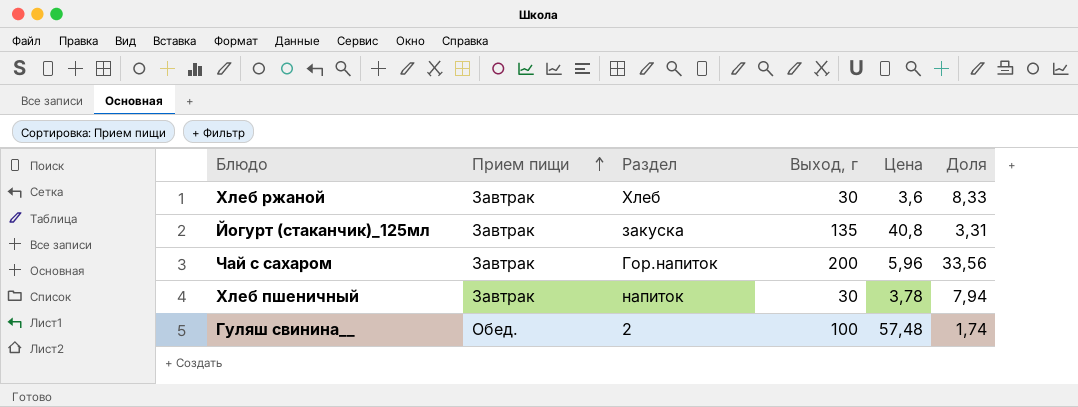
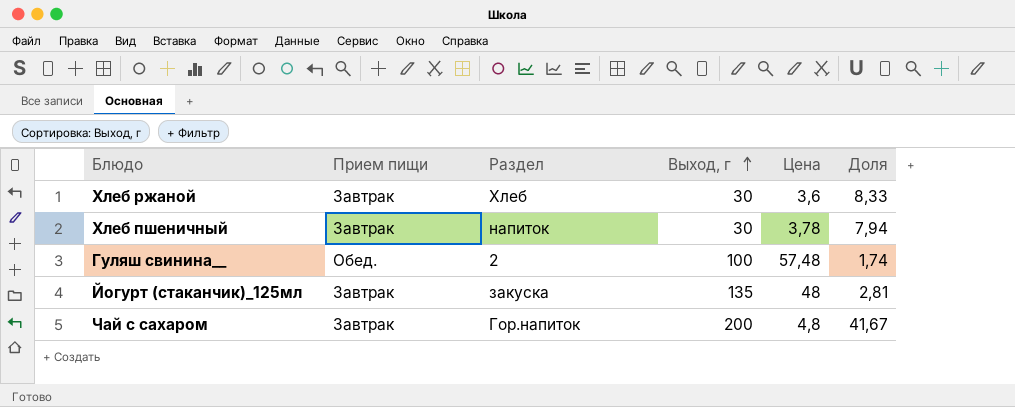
row order: Прием пищи ascending -> Выход, г ascending
Йогурт (стаканчик)_125мл | Цена: 40,8 -> 48
Йогурт (стаканчик)_125мл | Доля: 3,31 -> 2,81
Чай с сахаром | Цена: 5,96 -> 4,8
Чай с сахаром | Доля: 33,56 -> 41,67

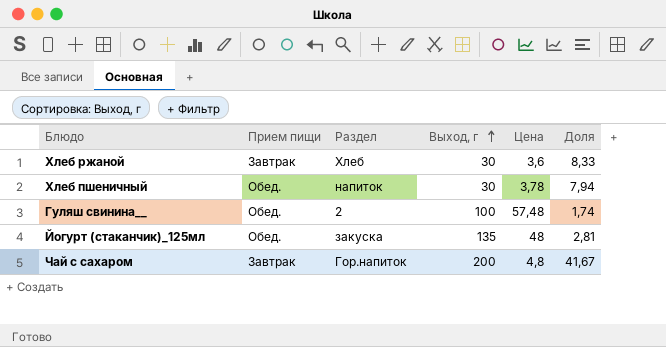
Хлеб пшеничный | Прием пищи: Завтрак -> Обед.
Йогурт (стаканчик)_125мл | Прием пищи: Завтрак -> Обед.

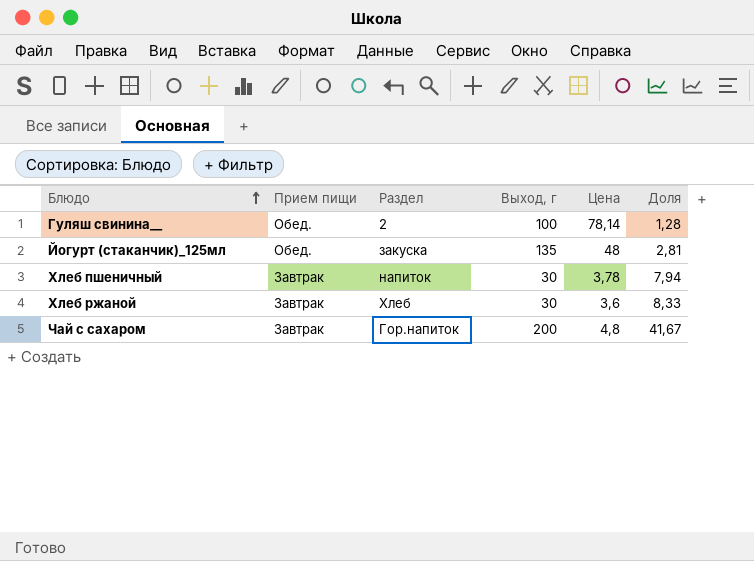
row order: Выход, г ascending -> Блюдо ascending
Гуляш свинина__ | Цена: 57,48 -> 78,14
Гуляш свинина__ | Доля: 1,74 -> 1,28
Хлеб пшеничный | Прием пищи: Обед. -> Завтрак

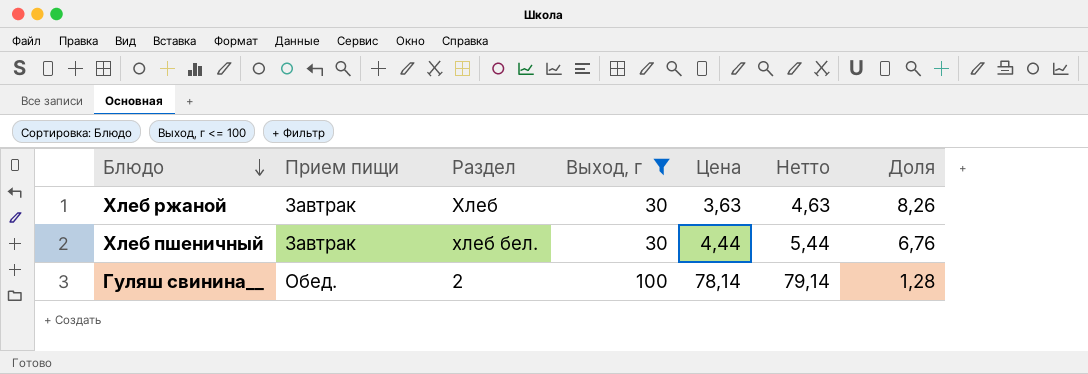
filter: none -> Выход, г <= 100
row order: Блюдо ascending -> Блюдо descending
column Нетто | formula: none -> [Цена] + 1
Хлеб ржаной | Цена: 3,6 -> 3,63
Хлеб ржаной | Доля: 8,33 -> 8,26
Хлеб пшеничный | Раздел: напиток -> хлеб бел.
Хлеб пшеничный | Цена: 3,78 -> 4,44
Хлеб пшеничный | Доля: 7,94 -> 6,76

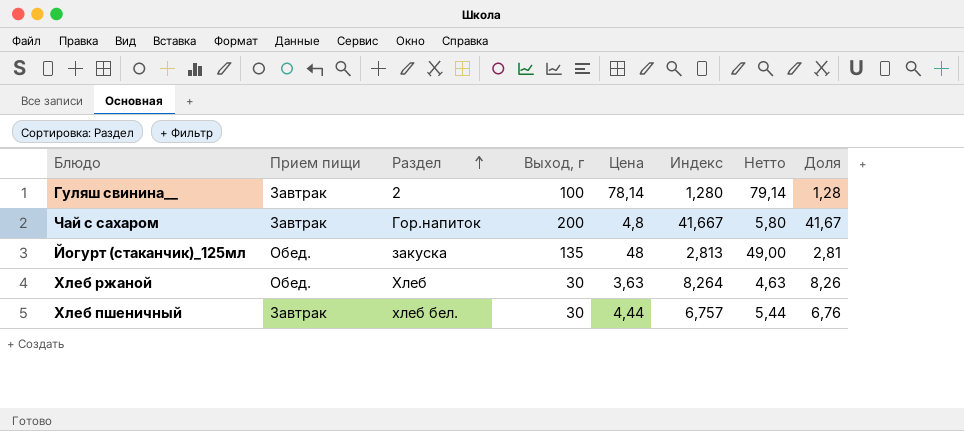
filter: Выход, г <= 100 -> none
row order: Блюдо descending -> Раздел ascending
column Индекс | formula: none -> [Выход, г] / [Цена]
Гуляш свинина__ | Прием пищи: Обед. -> Завтрак
Хлеб ржаной | Прием пищи: Завтрак -> Обед.

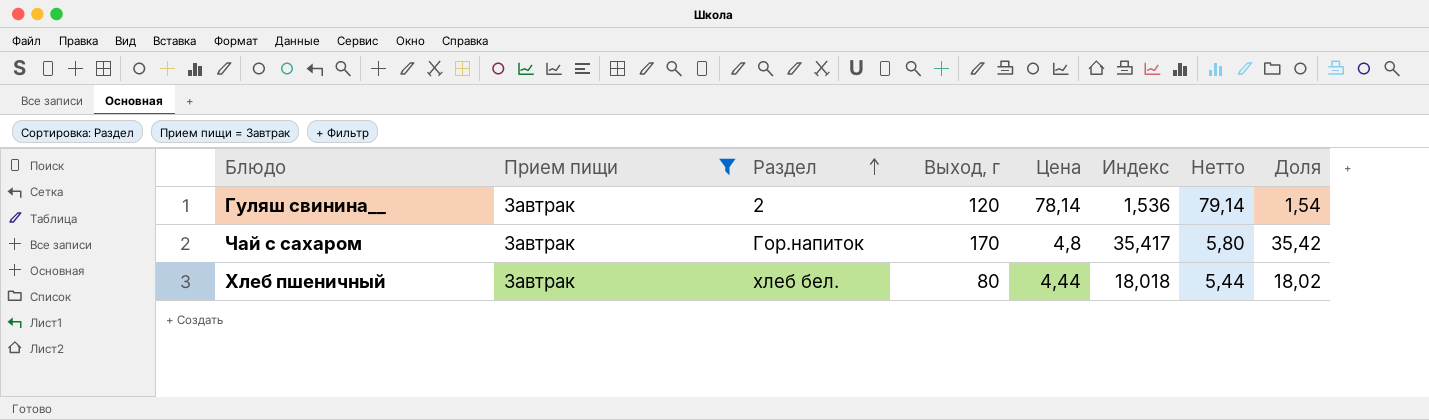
filter: none -> Прием пищи = Завтрак
Гуляш свинина__ | Выход, г: 100 -> 120
Гуляш свинина__ | Индекс: 1,280 -> 1,536
Гуляш свинина__ | Доля: 1,28 -> 1,54
Чай с сахаром | Выход, г: 200 -> 170
Чай с сахаром | Индекс: 41,667 -> 35,417
Чай с сахаром | Доля: 41,67 -> 35,42
Хлеб пшеничный | Выход, г: 30 -> 80
Хлеб пшеничный | Индекс: 6,757 -> 18,018
Хлеб пшеничный | Доля: 6,76 -> 18,02

